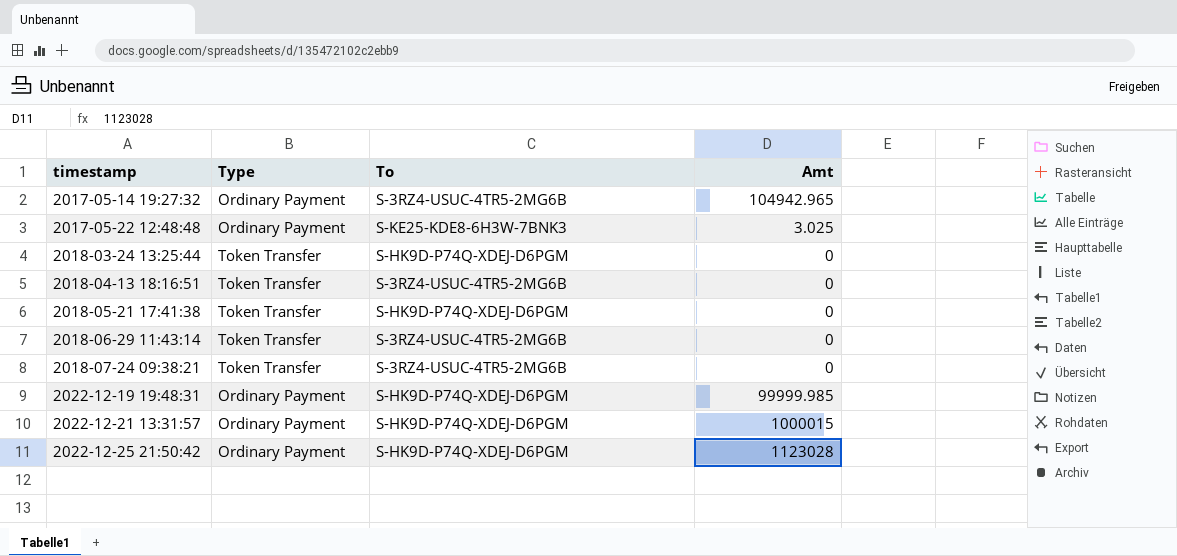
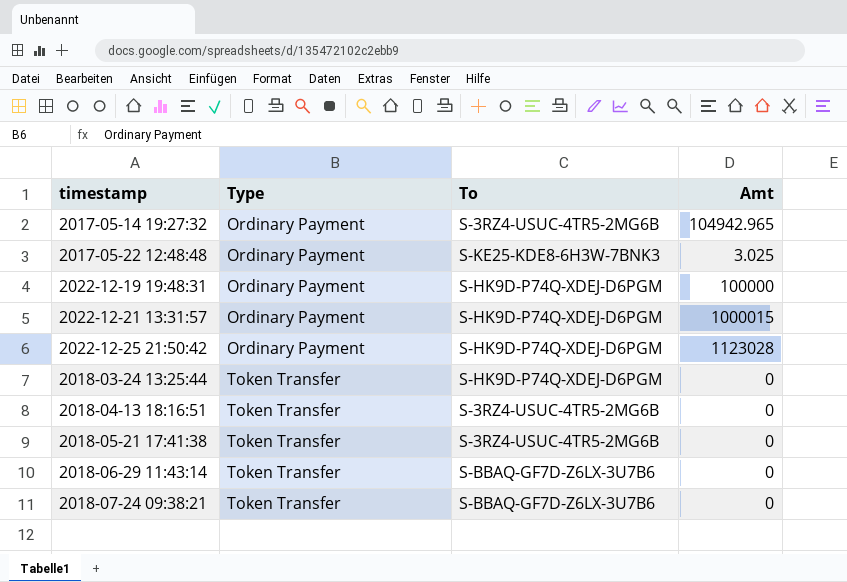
row order: timestamp ascending -> Type ascending
2022-12-19 19:48:31 | Amt: 99999.985 -> 100000
2018-05-21 17:41:38 | To: S-HK9D-P74Q-XDEJ-D6PGM -> S-3RZ4-USUC-4TR5-2MG6B
2018-06-29 11:43:14 | To: S-3RZ4-USUC-4TR5-2MG6B -> S-BBAQ-GF7D-Z6LX-3U7B6
2018-07-24 09:38:21 | To: S-3RZ4-USUC-4TR5-2MG6B -> S-BBAQ-GF7D-Z6LX-3U7B6

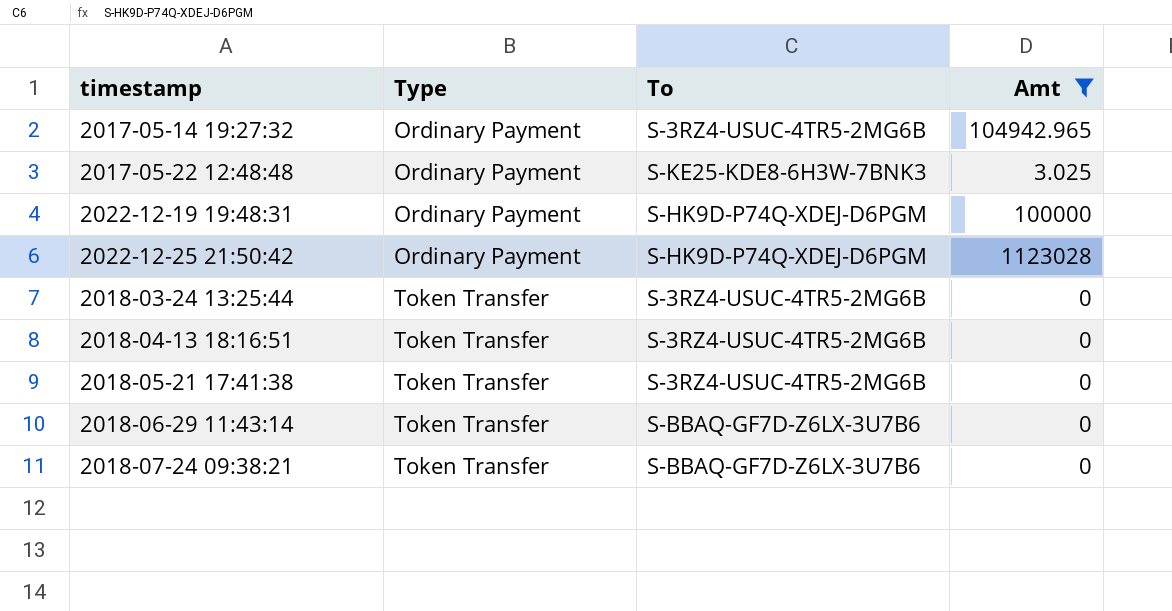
filter: none -> Amt != 1000015
2018-03-24 13:25:44 | To: S-HK9D-P74Q-XDEJ-D6PGM -> S-3RZ4-USUC-4TR5-2MG6B

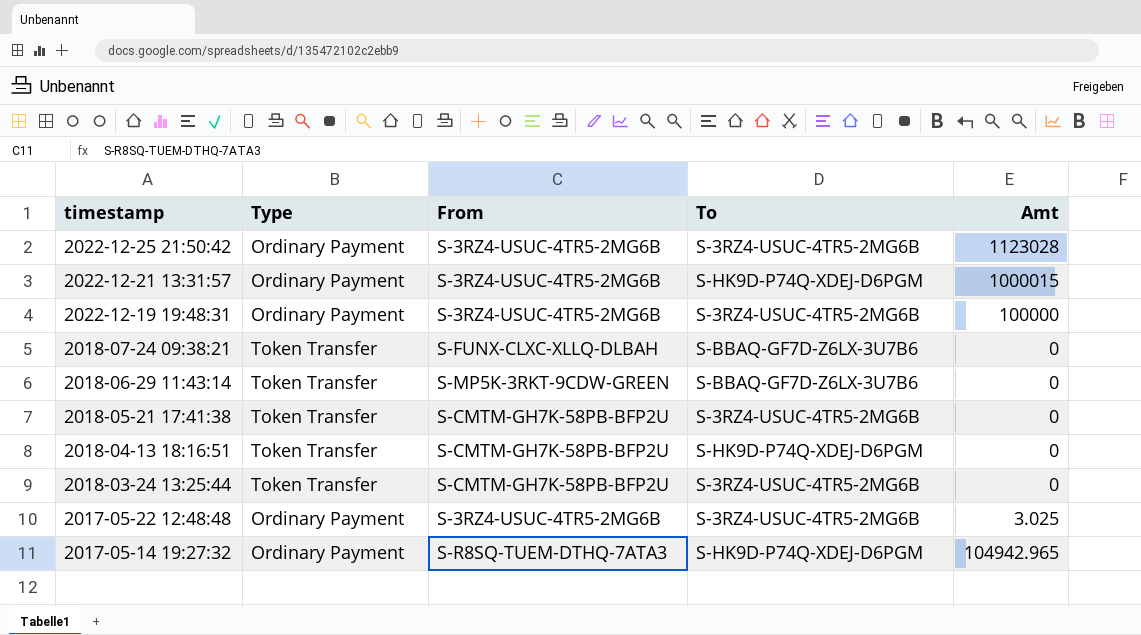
filter: Amt != 1000015 -> none
row order: Type ascending -> timestamp descending
column From | position: none -> 3
2022-12-25 21:50:42 | To: S-HK9D-P74Q-XDEJ-D6PGM -> S-3RZ4-USUC-4TR5-2MG6B
2022-12-19 19:48:31 | To: S-HK9D-P74Q-XDEJ-D6PGM -> S-3RZ4-USUC-4TR5-2MG6B
2018-04-13 18:16:51 | To: S-3RZ4-USUC-4TR5-2MG6B -> S-HK9D-P74Q-XDEJ-D6PGM
2017-05-22 12:48:48 | To: S-KE25-KDE8-6H3W-7BNK3 -> S-3RZ4-USUC-4TR5-2MG6B
2017-05-14 19:27:32 | To: S-3RZ4-USUC-4TR5-2MG6B -> S-HK9D-P74Q-XDEJ-D6PGM

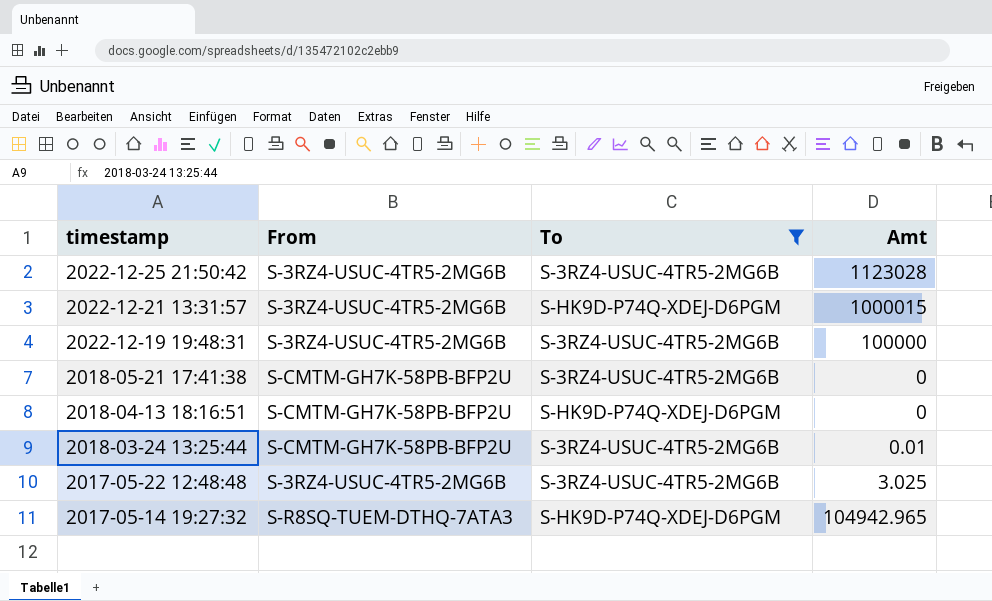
filter: none -> To != S-BBAQ-GF7D-Z6LX-3U7B6
column Type | position: 2 -> none
2018-03-24 13:25:44 | Amt: 0 -> 0.01

